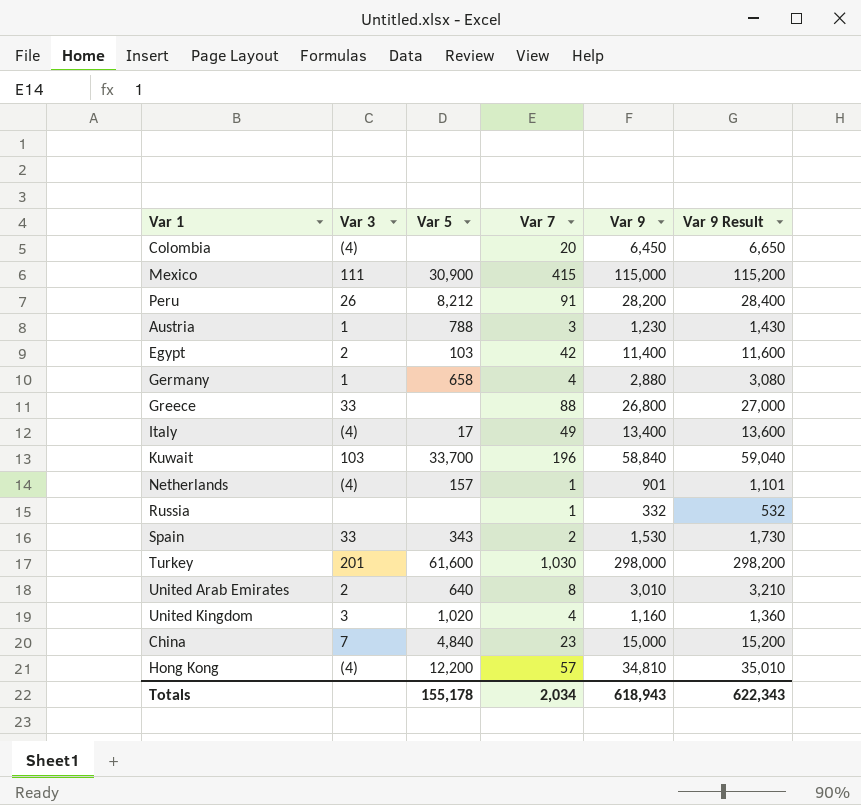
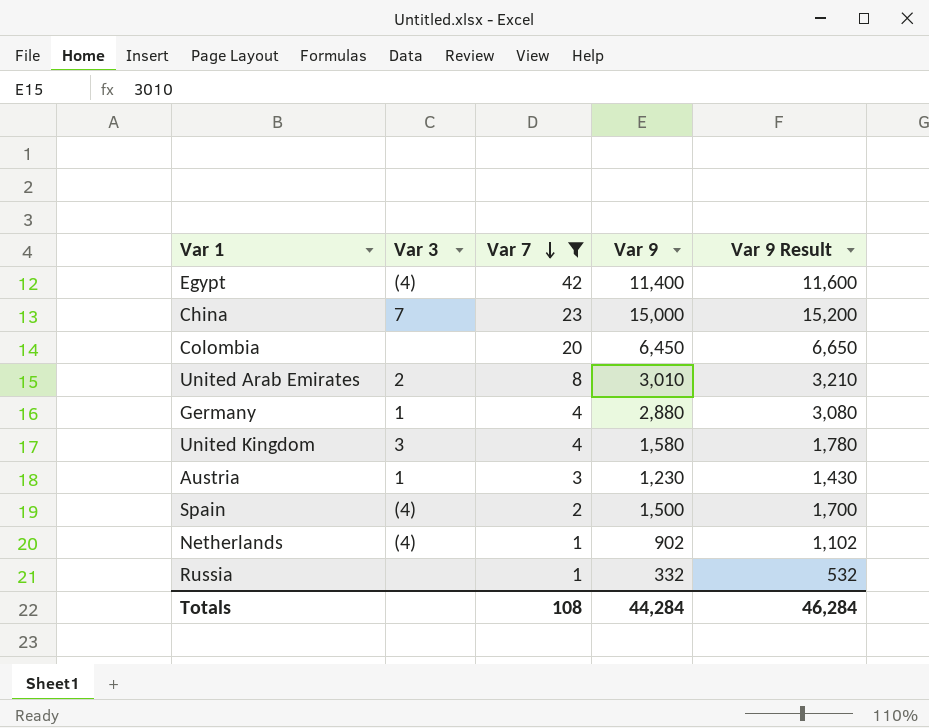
filter: none -> Var 7 <= 42
row order: none -> Var 7 descending
column Var 5 | position: 3 -> none
Egypt | Var 3: 2 -> (4)
Colombia | Var 3: (4) -> none
United Kingdom | Var 9: 1,160 -> 1,580
United Kingdom | Var 9 Result: 1,360 -> 1,780
Spain | Var 3: 33 -> (4)
Spain | Var 9: 1,530 -> 1,500
Spain | Var 9 Result: 1,730 -> 1,700
Netherlands | Var 9: 901 -> 902
Netherlands | Var 9 Result: 1,101 -> 1,102
Totals | Var 7: 2,034 -> 108
Totals | Var 9: 618,943 -> 44,284
Totals | Var 9 Result: 622,343 -> 46,284

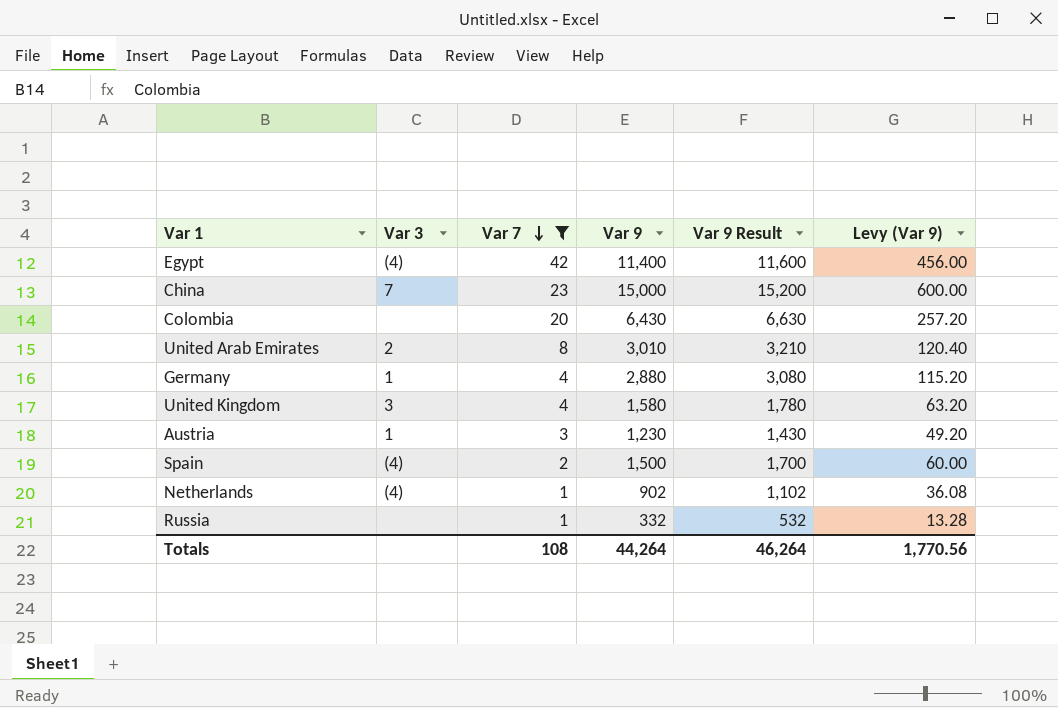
column Levy (Var 9) | formula: none -> [Var 9] * 0.04
Colombia | Var 9: 6,450 -> 6,430
Colombia | Var 9 Result: 6,650 -> 6,630
Totals | Var 9: 44,284 -> 44,264
Totals | Var 9 Result: 46,284 -> 46,264

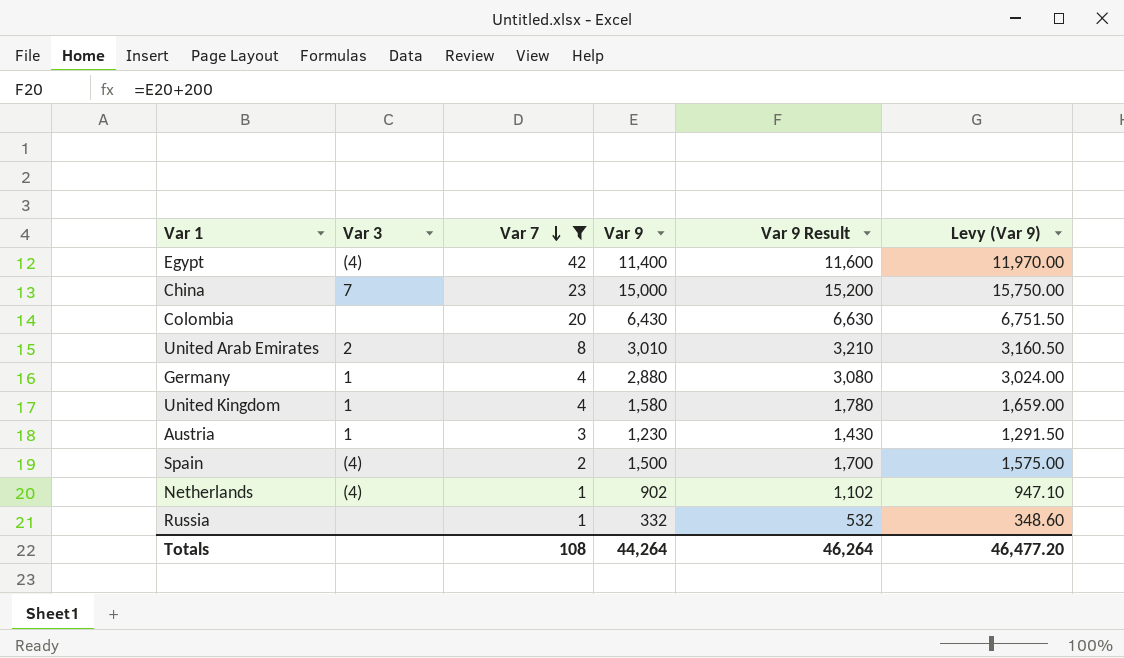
column Levy (Var 9) | formula: [Var 9] * 0.04 -> [Var 9] * 1.05
United Kingdom | Var 3: 3 -> 1
Totals | Levy (Var 9): 1,770.56 -> 46,477.20

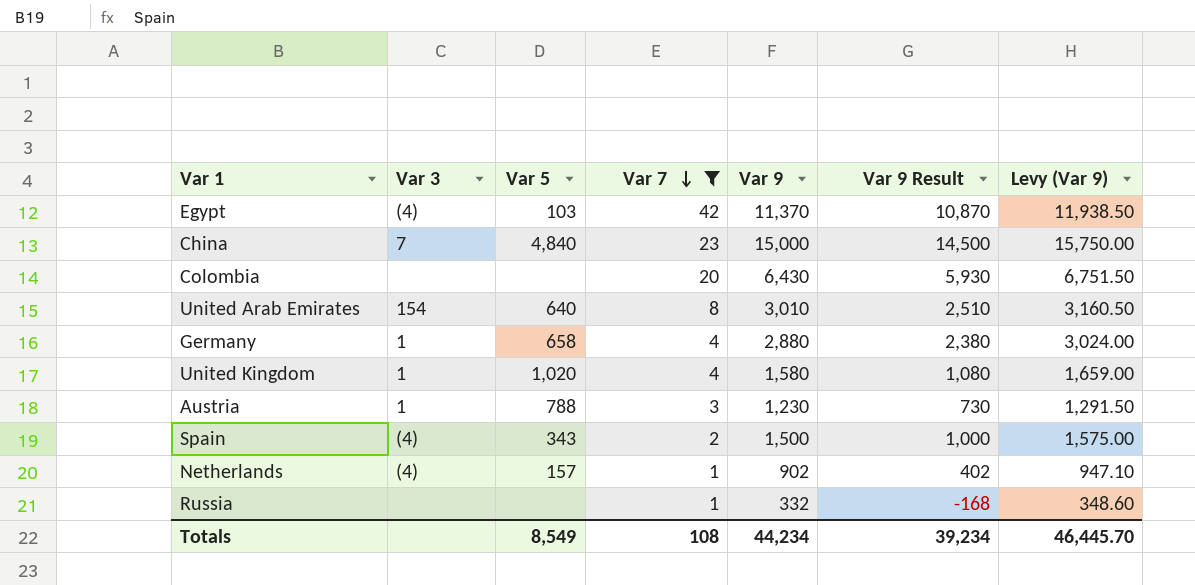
column Var 5 | position: none -> 3
column Var 9 Result | formula: [Var 9] + 200 -> [Var 9] - 500
Egypt | Var 9: 11,400 -> 11,370
Egypt | Levy (Var 9): 11,970.00 -> 11,938.50
United Arab Emirates | Var 3: 2 -> 154
Totals | Var 9: 44,264 -> 44,234
Totals | Var 9 Result: 46,264 -> 39,234
Totals | Levy (Var 9): 46,477.20 -> 46,445.70

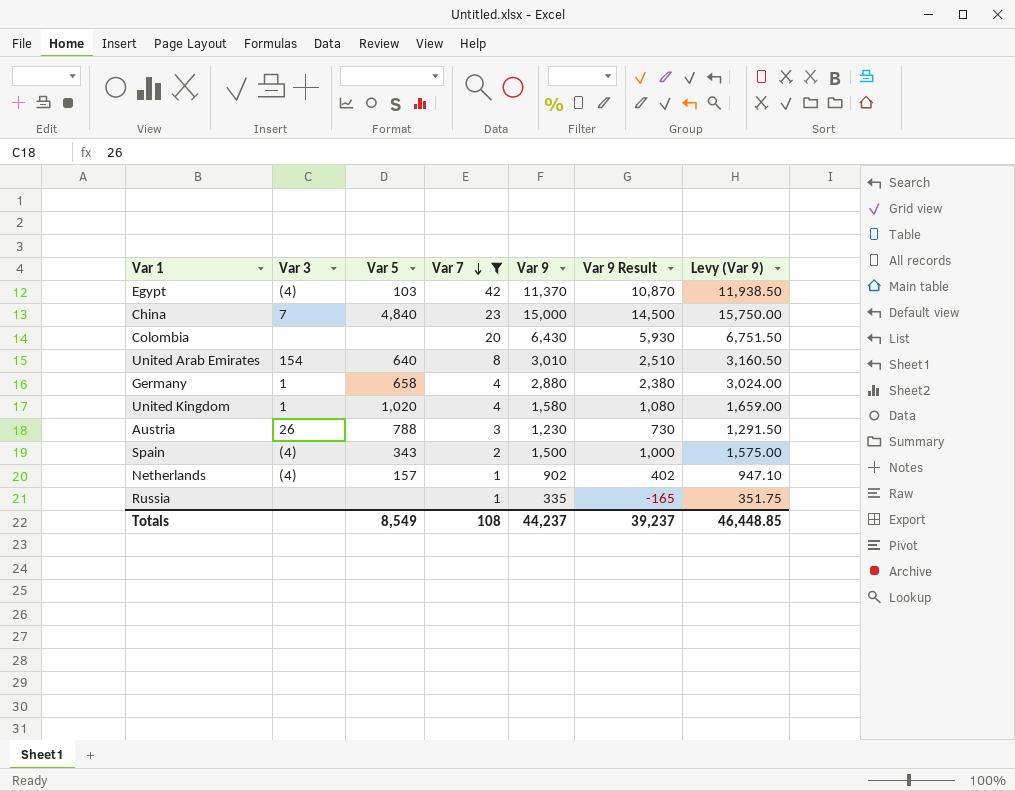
Austria | Var 3: 1 -> 26
Russia | Var 9: 332 -> 335
Russia | Var 9 Result: -168 -> -165
Russia | Levy (Var 9): 348.60 -> 351.75
Totals | Var 9: 44,234 -> 44,237
Totals | Var 9 Result: 39,234 -> 39,237
Totals | Levy (Var 9): 46,445.70 -> 46,448.85

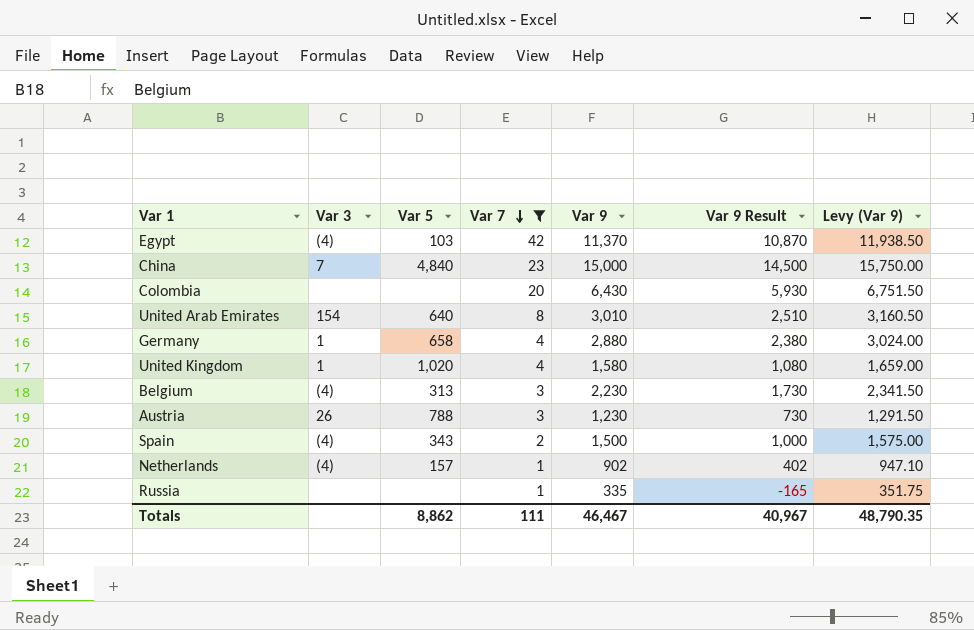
row Belgium: none -> (4) | 313 | 3 | 2,230 | 1,730 | 2,341.50
Totals | Var 5: 8,549 -> 8,862
Totals | Var 7: 108 -> 111
Totals | Var 9: 44,237 -> 46,467
Totals | Var 9 Result: 39,237 -> 40,967
Totals | Levy (Var 9): 46,448.85 -> 48,790.35

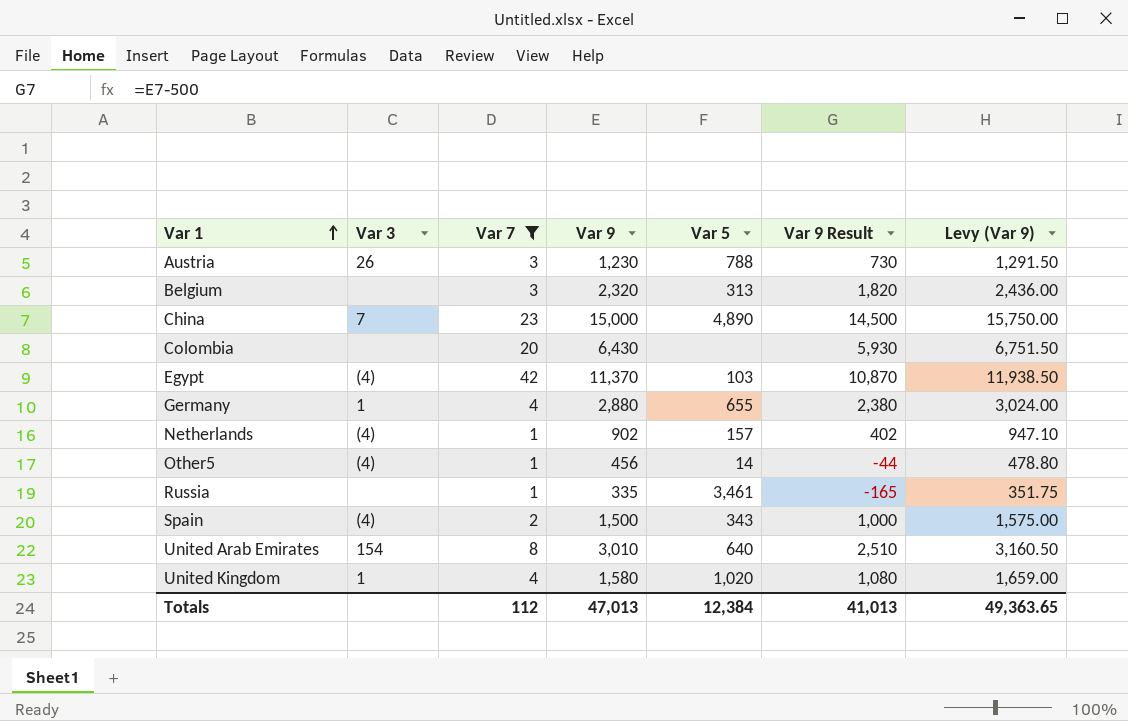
row order: Var 7 descending -> Var 1 ascending
column Var 5 | position: 3 -> 5
Belgium | Var 3: (4) -> none
Belgium | Var 9: 2,230 -> 2,320
Belgium | Var 9 Result: 1,730 -> 1,820
Belgium | Levy (Var 9): 2,341.50 -> 2,436.00
China | Var 5: 4,840 -> 4,890
Germany | Var 5: 658 -> 655
row Other5: none -> (4) | 1 | 456 | 14 | -44 | 478.80
Russia | Var 5: none -> 3,461
Totals | Var 7: 111 -> 112
Totals | Var 9: 46,467 -> 47,013
Totals | Var 5: 8,862 -> 12,384
Totals | Var 9 Result: 40,967 -> 41,013
Totals | Levy (Var 9): 48,790.35 -> 49,363.65

